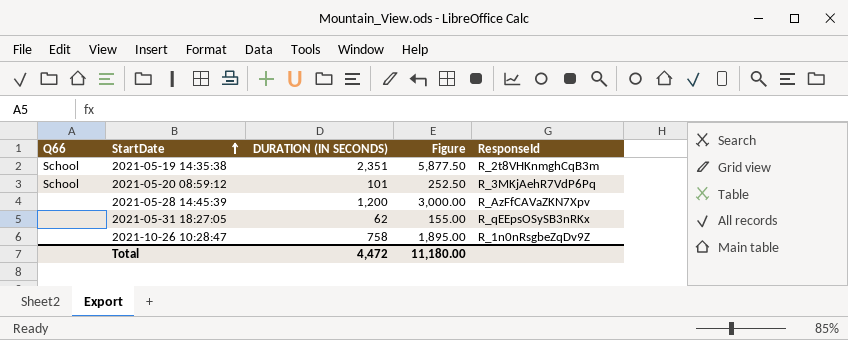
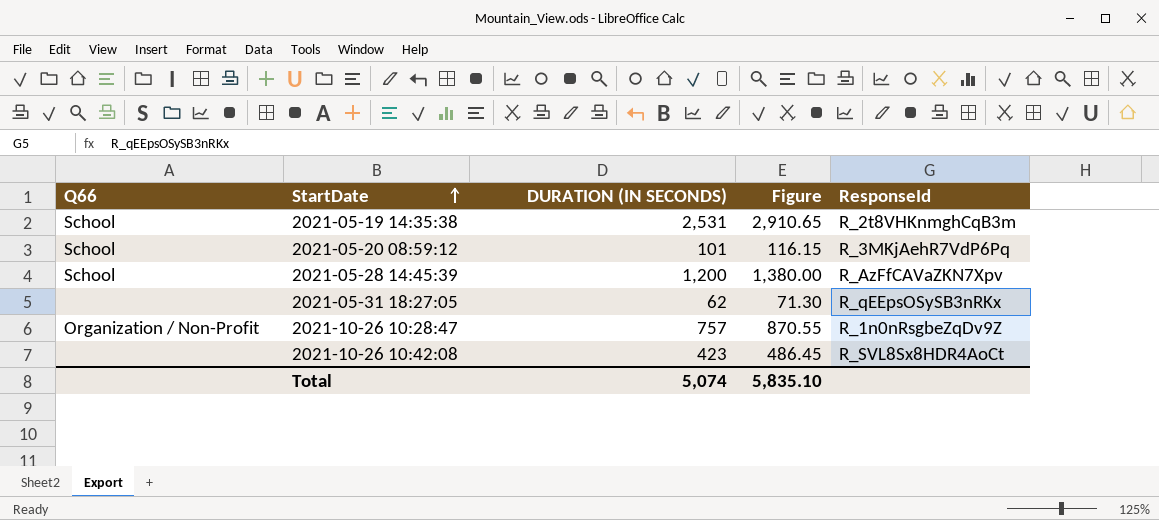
column Figure | formula: [DURATION (IN SECONDS)] * 2.5 -> [DURATION (IN SECONDS)] * 1.15
2021-05-19 14:35:38 | DURATION (IN SECONDS): 2,351 -> 2,531
2021-05-28 14:45:39 | Q66: none -> School
2021-10-26 10:28:47 | Q66: none -> Organization / Non-Profit
2021-10-26 10:28:47 | DURATION (IN SECONDS): 758 -> 757
row 2021-10-26 10:42:08: none -> none | 423 | 486.45 | R_SVL8Sx8HDR4AoCt
Total | DURATION (IN SECONDS): 4,472 -> 5,074
Total | Figure: 11,180.00 -> 5,835.10

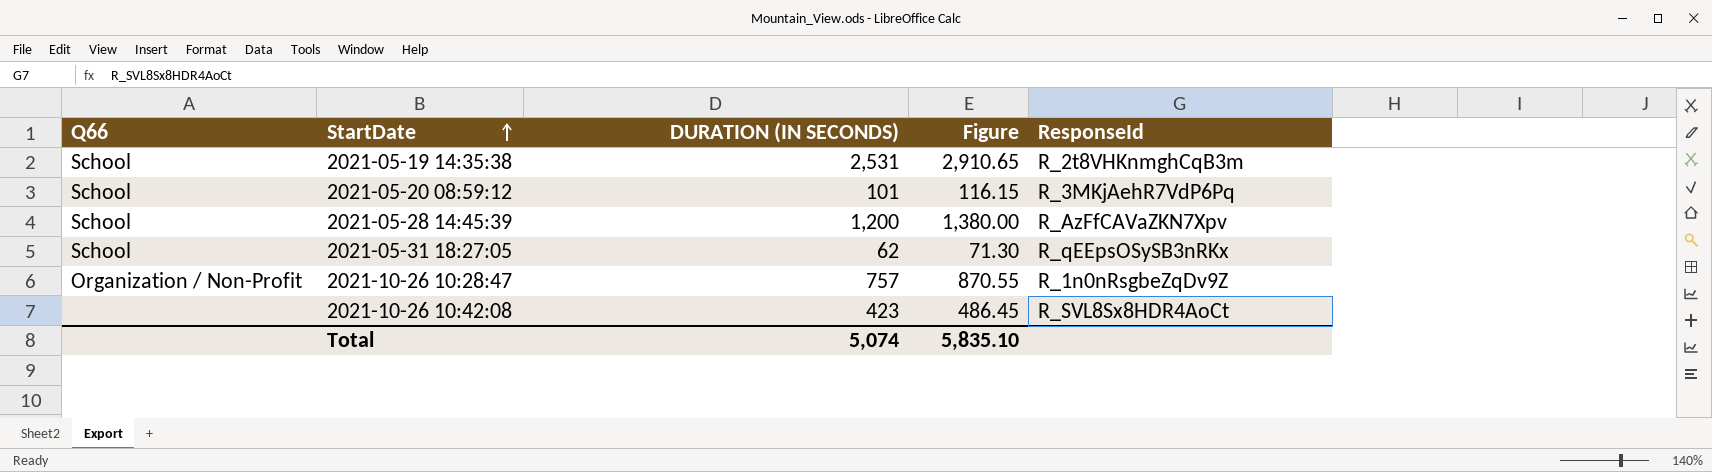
2021-05-31 18:27:05 | Q66: none -> School

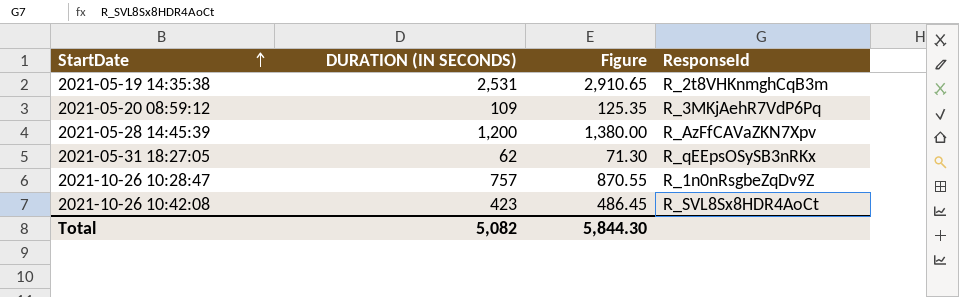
column Q66 | position: 1 -> none
2021-05-20 08:59:12 | DURATION (IN SECONDS): 101 -> 109
2021-05-20 08:59:12 | Figure: 116.15 -> 125.35
Total | DURATION (IN SECONDS): 5,074 -> 5,082
Total | Figure: 5,835.10 -> 5,844.30

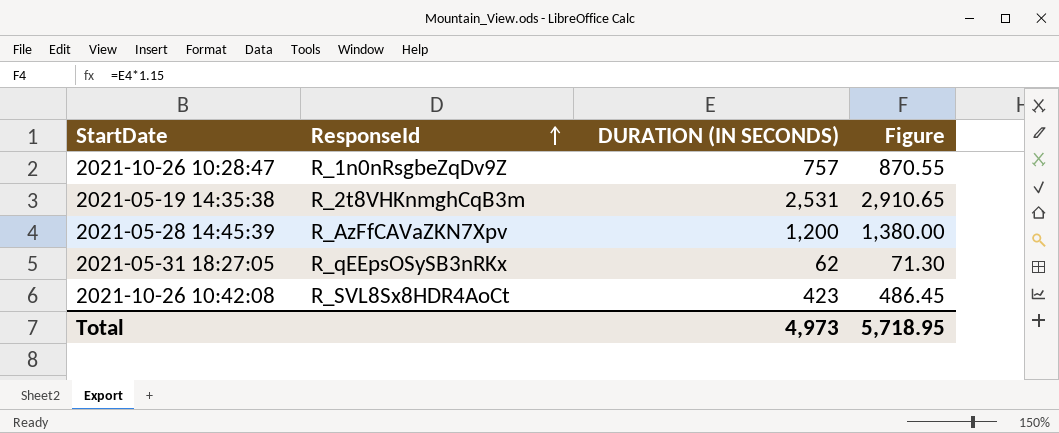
row order: StartDate ascending -> ResponseId ascending
column ResponseId | position: 4 -> 2
row 2021-05-20 08:59:12: 109 | 125.35 | R_3MKjAehR7VdP6Pq -> none
Total | DURATION (IN SECONDS): 5,082 -> 4,973
Total | Figure: 5,844.30 -> 5,718.95

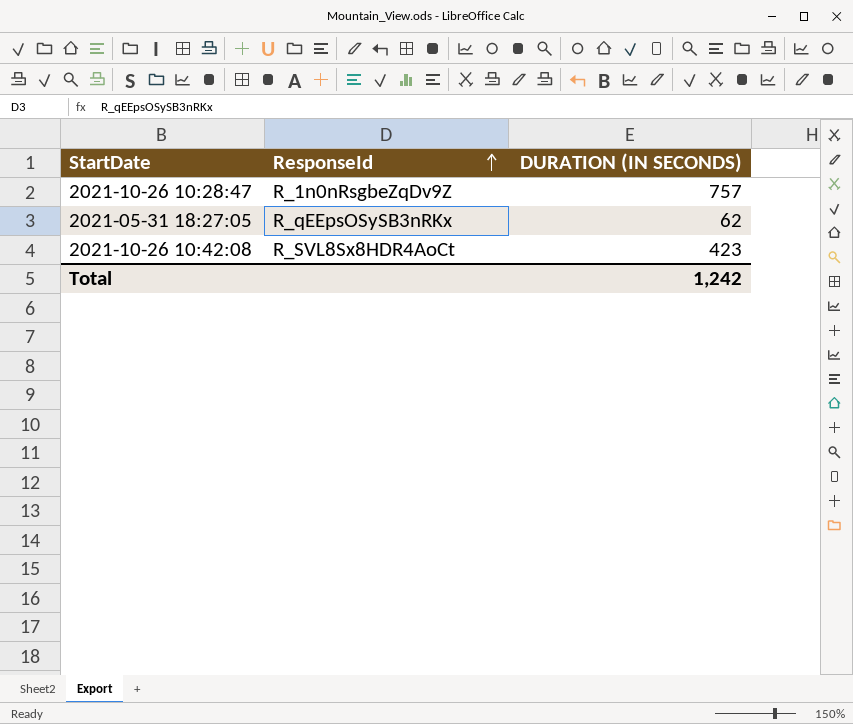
column Figure | formula: [DURATION (IN SECONDS)] * 1.15 -> none
row 2021-05-19 14:35:38: R_2t8VHKnmghCqB3m | 2,531 | 2,910.65 -> none
row 2021-05-28 14:45:39: R_AzFfCAVaZKN7Xpv | 1,200 | 1,380.00 -> none
Total | DURATION (IN SECONDS): 4,973 -> 1,242

